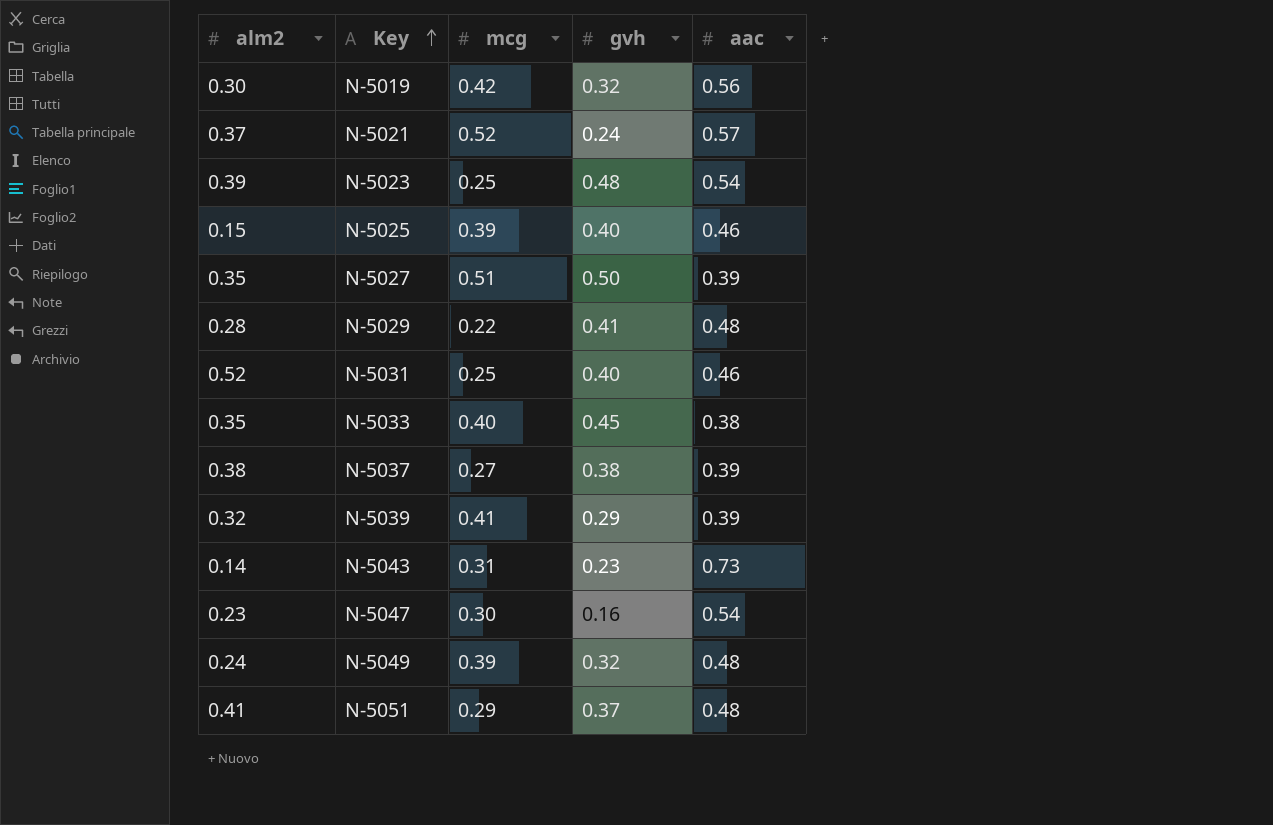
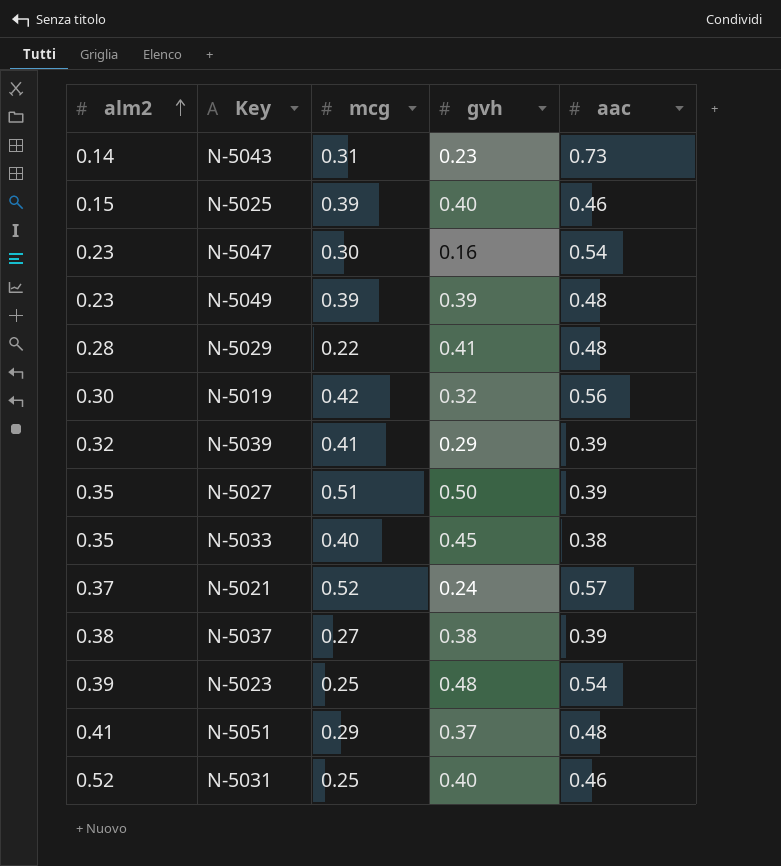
row order: Key ascending -> alm2 ascending
N-5049 | alm2: 0.24 -> 0.23
N-5049 | gvh: 0.32 -> 0.39

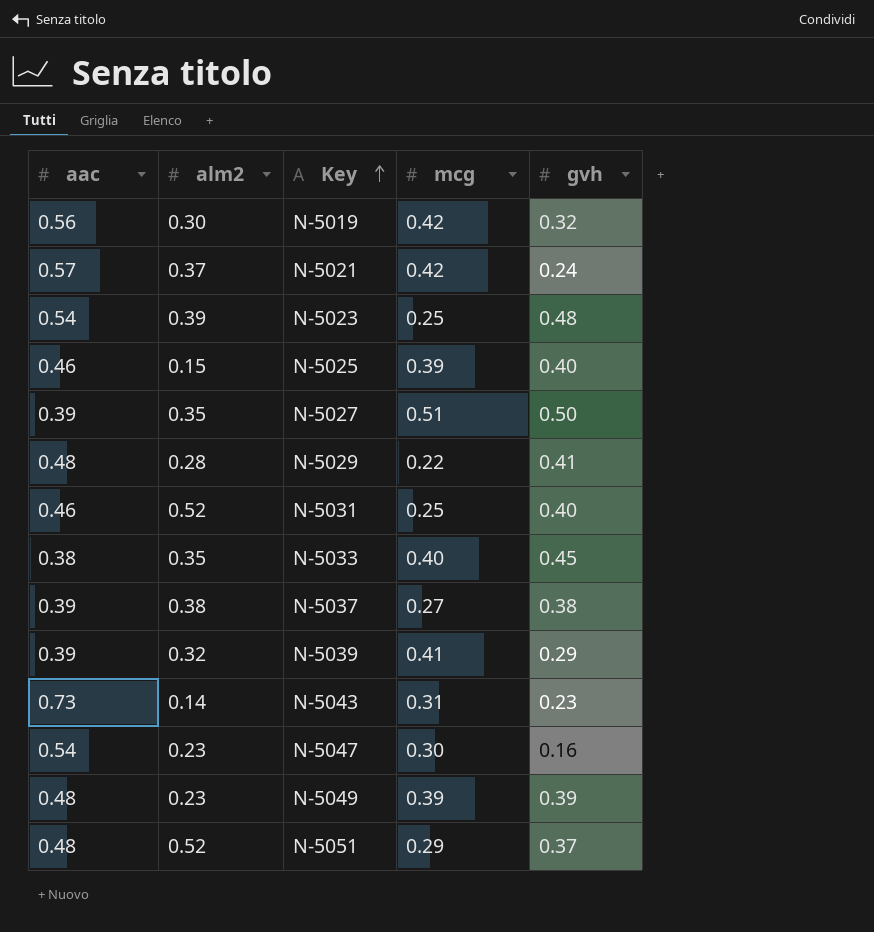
row order: alm2 ascending -> Key ascending
column aac | position: 5 -> 1
N-5021 | mcg: 0.52 -> 0.42
N-5051 | alm2: 0.41 -> 0.52

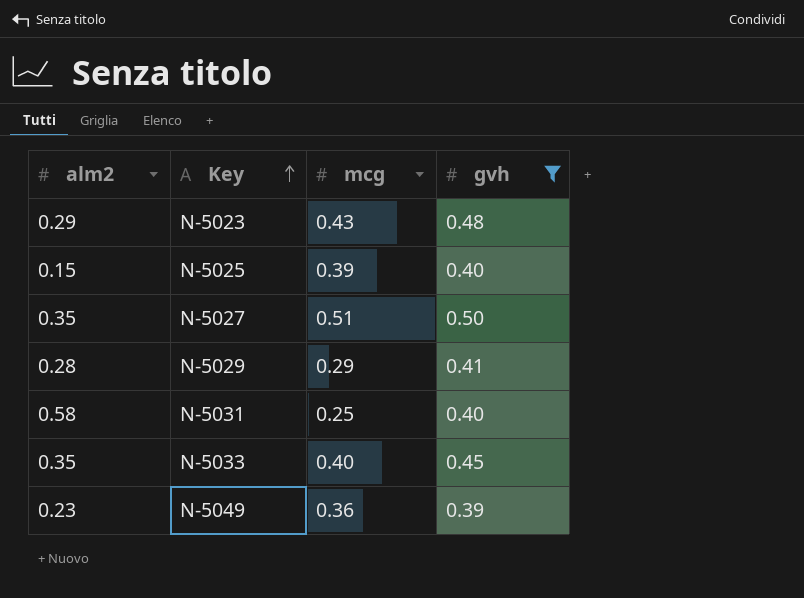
filter: none -> gvh >= 0.39
column aac | position: 1 -> none
N-5023 | alm2: 0.39 -> 0.29
N-5023 | mcg: 0.25 -> 0.43
N-5029 | mcg: 0.22 -> 0.29
N-5031 | alm2: 0.52 -> 0.58
N-5049 | mcg: 0.39 -> 0.36

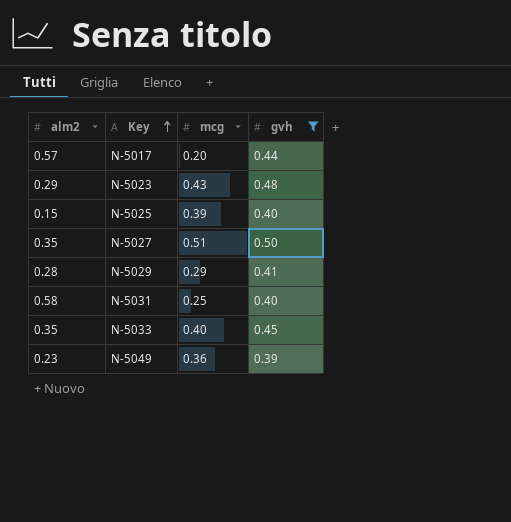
row N-5017: none -> 0.57 | 0.20 | 0.44

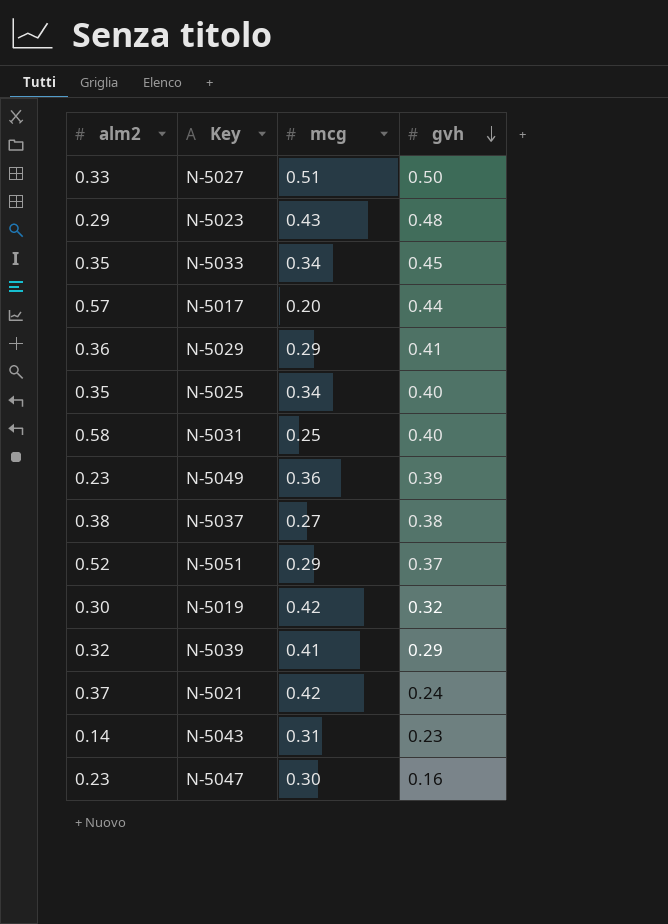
filter: gvh >= 0.39 -> none
row order: Key ascending -> gvh descending
N-5027 | alm2: 0.35 -> 0.33
N-5033 | mcg: 0.40 -> 0.34
N-5029 | alm2: 0.28 -> 0.36
N-5025 | alm2: 0.15 -> 0.35
N-5025 | mcg: 0.39 -> 0.34

